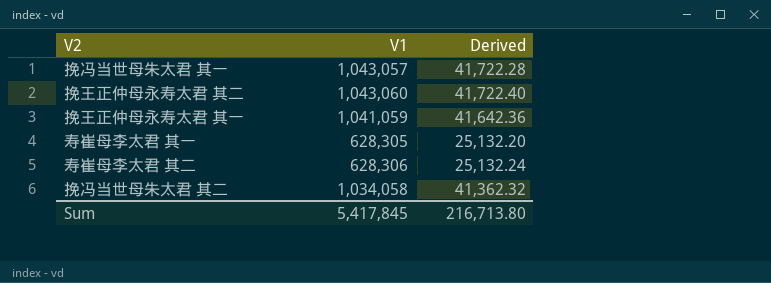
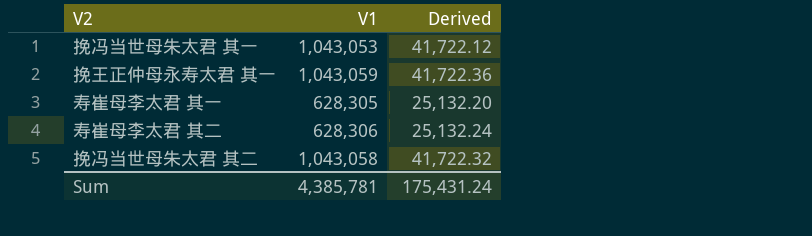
row 挽王正仲母永寿太君 其二: 1,043,060 | 41,722.40 -> none
挽冯当世母朱太君 其一 | V1: 1,043,057 -> 1,043,053
挽冯当世母朱太君 其一 | Derived: 41,722.28 -> 41,722.12
挽王正仲母永寿太君 其一 | V1: 1,041,059 -> 1,043,059
挽王正仲母永寿太君 其一 | Derived: 41,642.36 -> 41,722.36
挽冯当世母朱太君 其二 | V1: 1,034,058 -> 1,043,058
挽冯当世母朱太君 其二 | Derived: 41,362.32 -> 41,722.32
Sum | V1: 5,417,845 -> 4,385,781
Sum | Derived: 216,713.80 -> 175,431.24

